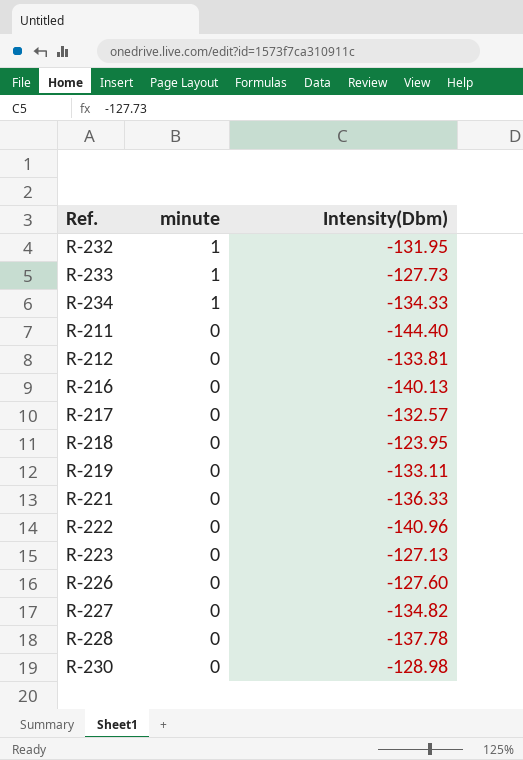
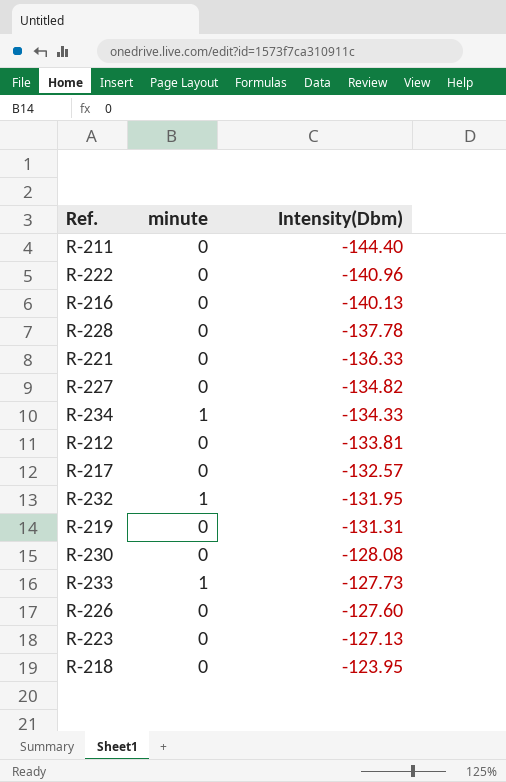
row order: minute descending -> Intensity(Dbm) ascending
R-219 | Intensity(Dbm): -133.11 -> -131.31
R-230 | Intensity(Dbm): -128.98 -> -128.08

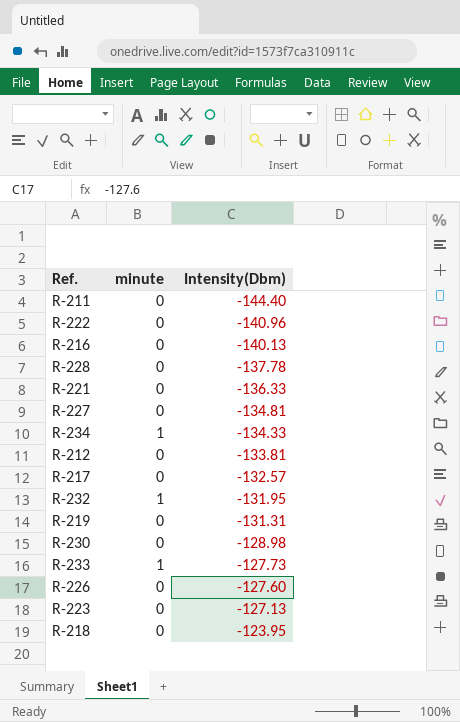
R-227 | Intensity(Dbm): -134.82 -> -134.81
R-230 | Intensity(Dbm): -128.08 -> -128.98

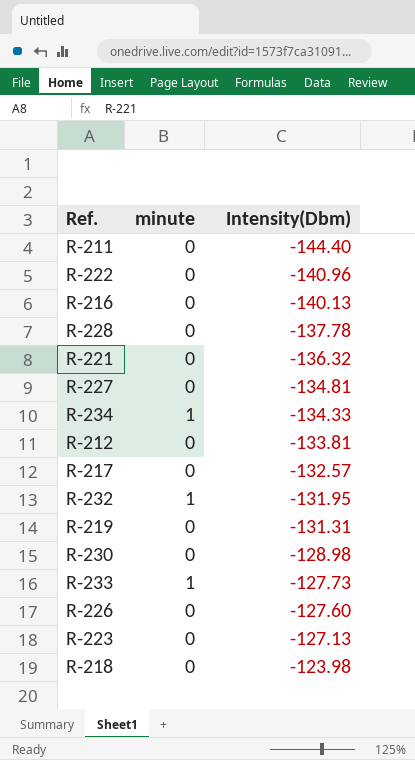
R-221 | Intensity(Dbm): -136.33 -> -136.32
R-218 | Intensity(Dbm): -123.95 -> -123.98

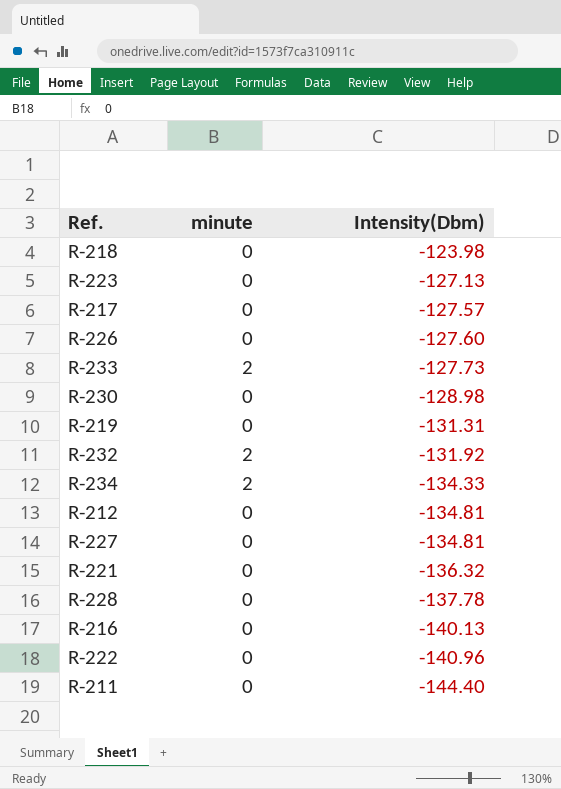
row order: Intensity(Dbm) ascending -> Intensity(Dbm) descending
R-217 | Intensity(Dbm): -132.57 -> -127.57
R-233 | minute: 1 -> 2
R-232 | minute: 1 -> 2
R-232 | Intensity(Dbm): -131.95 -> -131.92
R-234 | minute: 1 -> 2
R-212 | Intensity(Dbm): -133.81 -> -134.81

